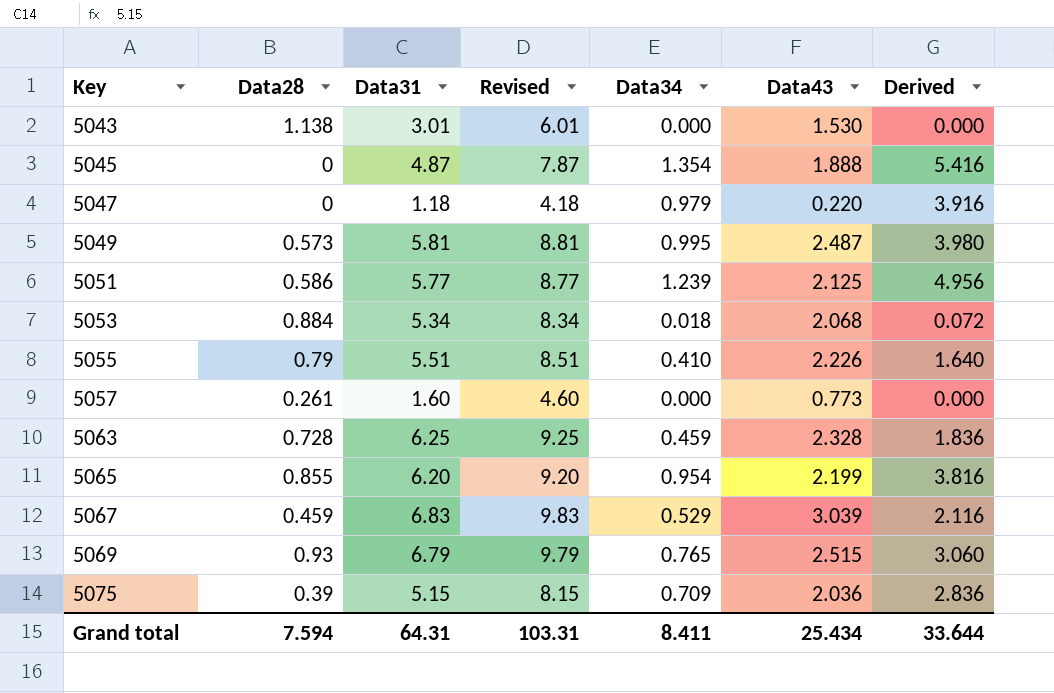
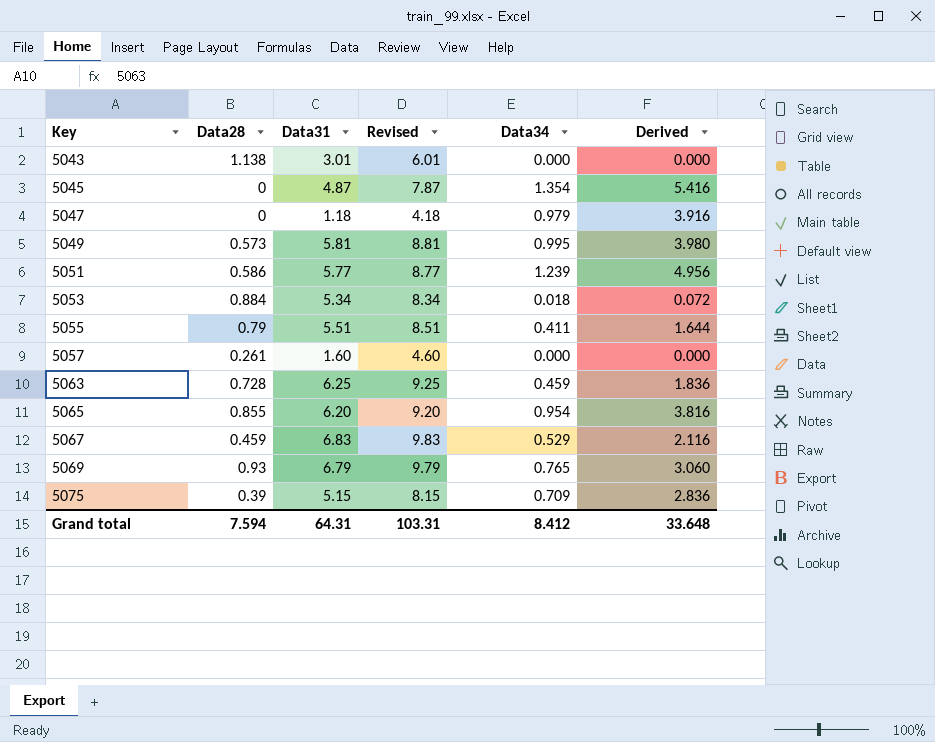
column Data43 | position: 6 -> none
5055 | Data34: 0.410 -> 0.411
5055 | Derived: 1.640 -> 1.644
Grand total | Data34: 8.411 -> 8.412
Grand total | Derived: 33.644 -> 33.648

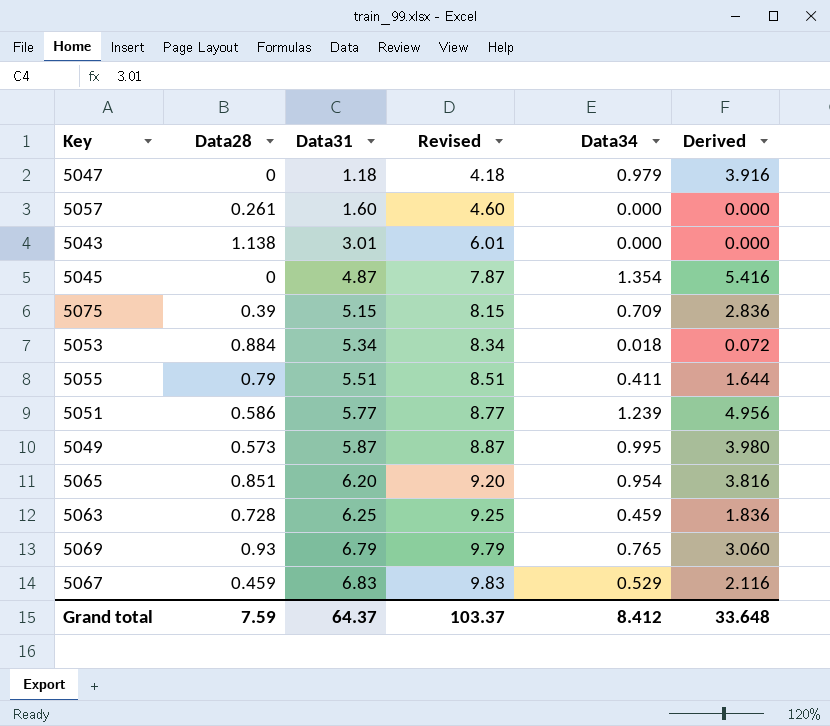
row order: Key ascending -> Data31 ascending
5049 | Data31: 5.81 -> 5.87
5049 | Revised: 8.81 -> 8.87
5065 | Data28: 0.855 -> 0.851
Grand total | Data28: 7.594 -> 7.59
Grand total | Data31: 64.31 -> 64.37
Grand total | Revised: 103.31 -> 103.37

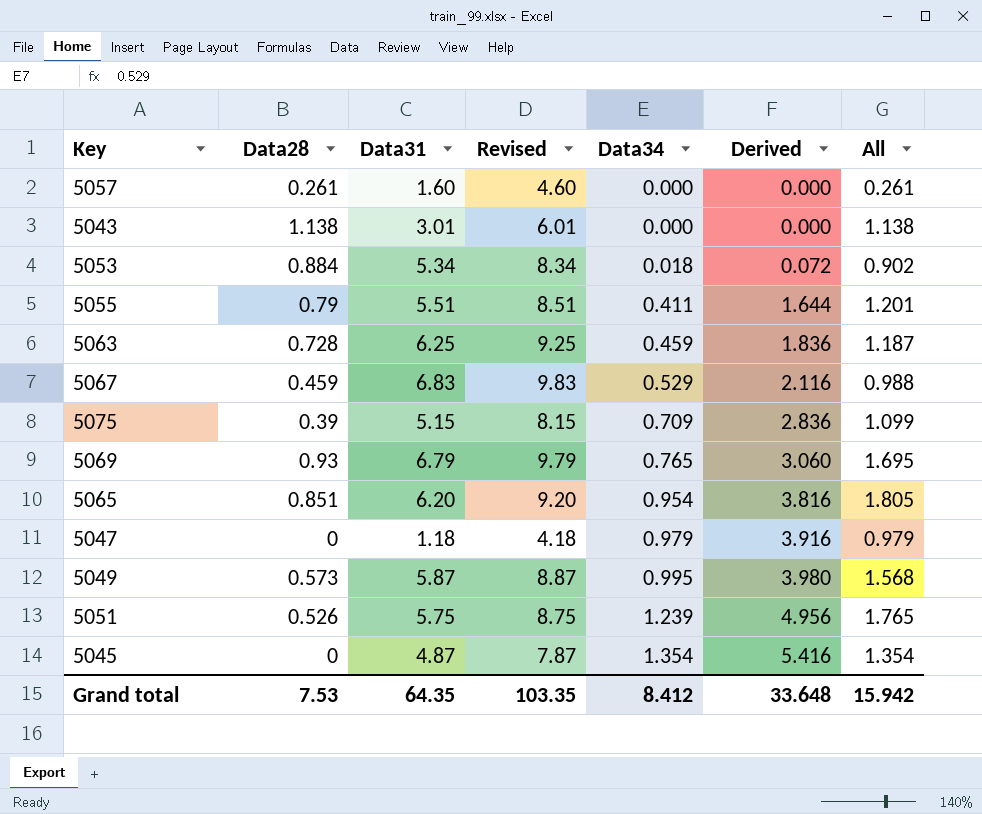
row order: Data31 ascending -> Data34 ascending
column All | formula: none -> [Data28] + [Data34]
5051 | Data28: 0.586 -> 0.526
5051 | Data31: 5.77 -> 5.75
5051 | Revised: 8.77 -> 8.75
Grand total | Data28: 7.59 -> 7.53
Grand total | Data31: 64.37 -> 64.35
Grand total | Revised: 103.37 -> 103.35

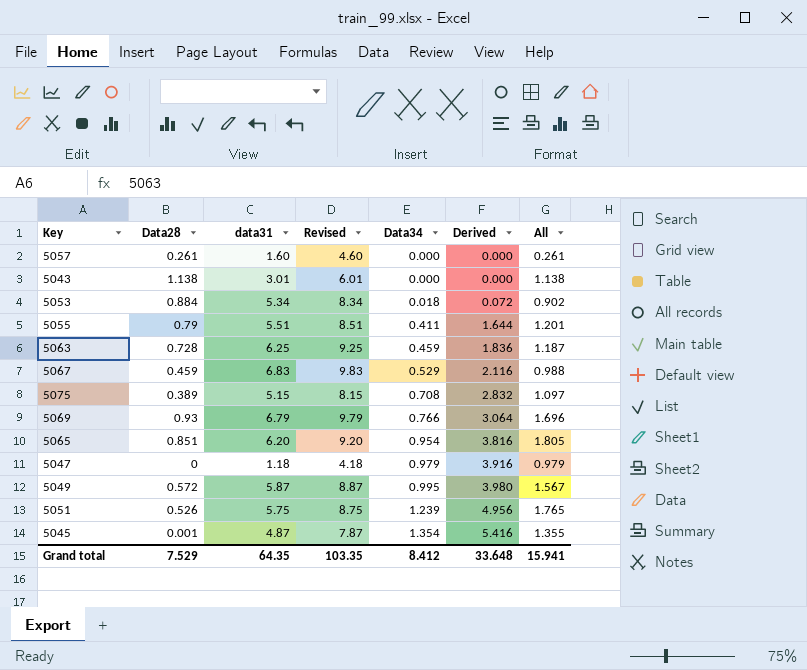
column name: Data31 -> data31
5075 | Data28: 0.39 -> 0.389
5075 | Data34: 0.709 -> 0.708
5075 | Derived: 2.836 -> 2.832
5075 | All: 1.099 -> 1.097
5069 | Data34: 0.765 -> 0.766
5069 | Derived: 3.060 -> 3.064
5069 | All: 1.695 -> 1.696
5049 | Data28: 0.573 -> 0.572
5049 | All: 1.568 -> 1.567
5045 | Data28: 0 -> 0.001
5045 | All: 1.354 -> 1.355
Grand total | Data28: 7.53 -> 7.529
Grand total | All: 15.942 -> 15.941

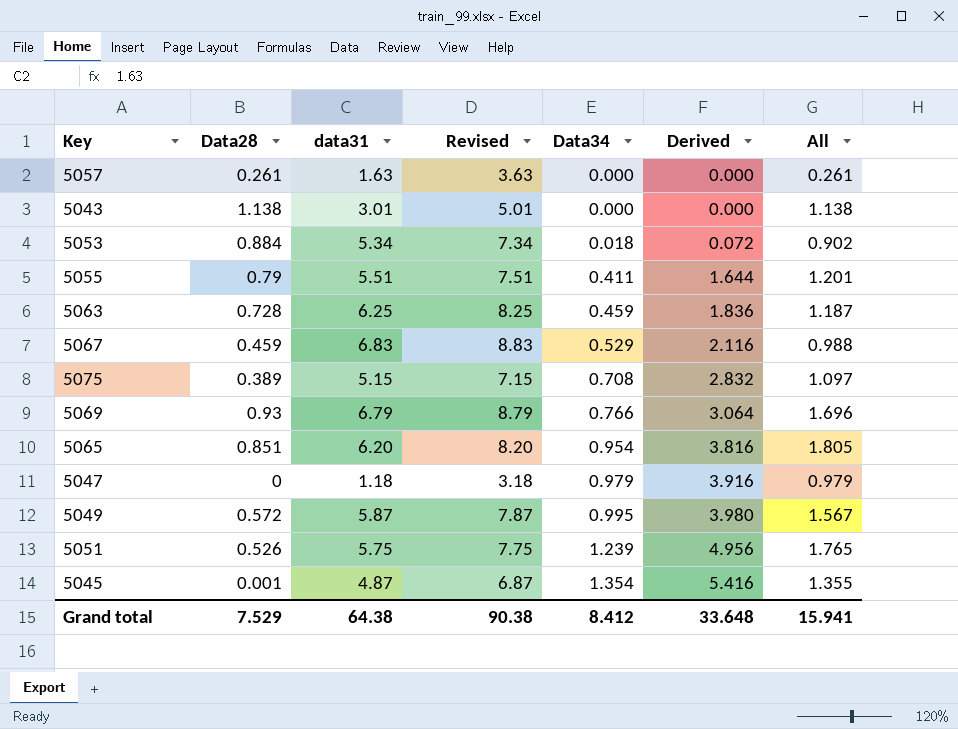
column Revised | formula: [data31] + 3 -> [data31] + 2
5057 | data31: 1.60 -> 1.63
Grand total | data31: 64.35 -> 64.38
Grand total | Revised: 103.35 -> 90.38

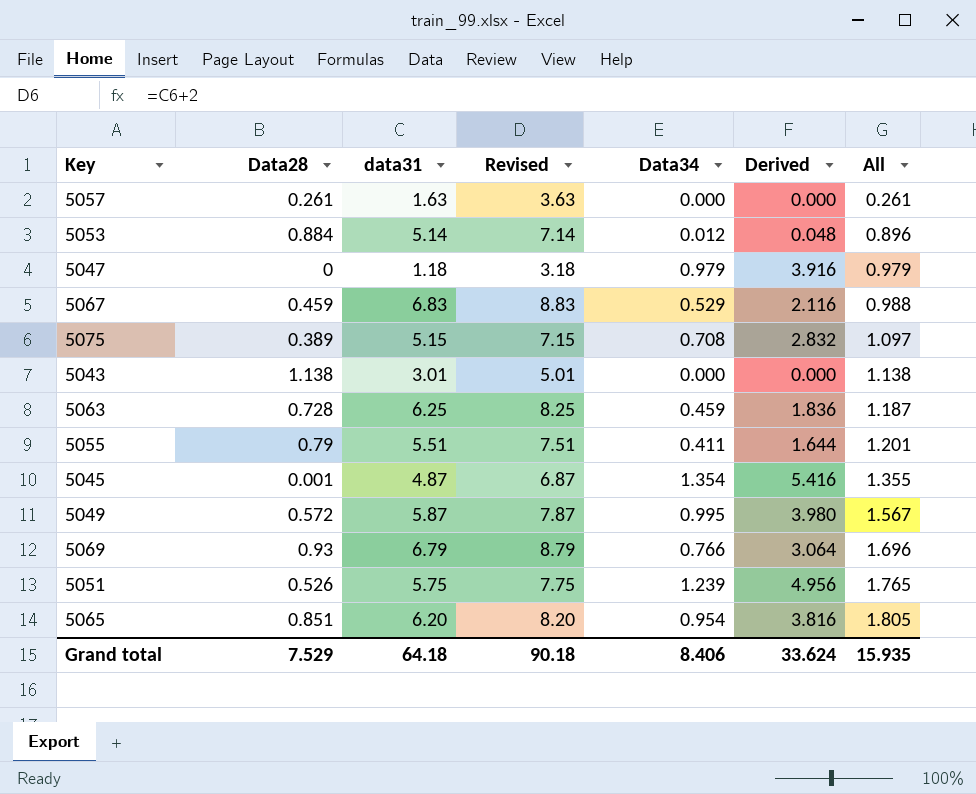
row order: Data34 ascending -> All ascending
5053 | data31: 5.34 -> 5.14
5053 | Revised: 7.34 -> 7.14
5053 | Data34: 0.018 -> 0.012
5053 | Derived: 0.072 -> 0.048
5053 | All: 0.902 -> 0.896
Grand total | data31: 64.38 -> 64.18
Grand total | Revised: 90.38 -> 90.18
Grand total | Data34: 8.412 -> 8.406
Grand total | Derived: 33.648 -> 33.624
Grand total | All: 15.941 -> 15.935

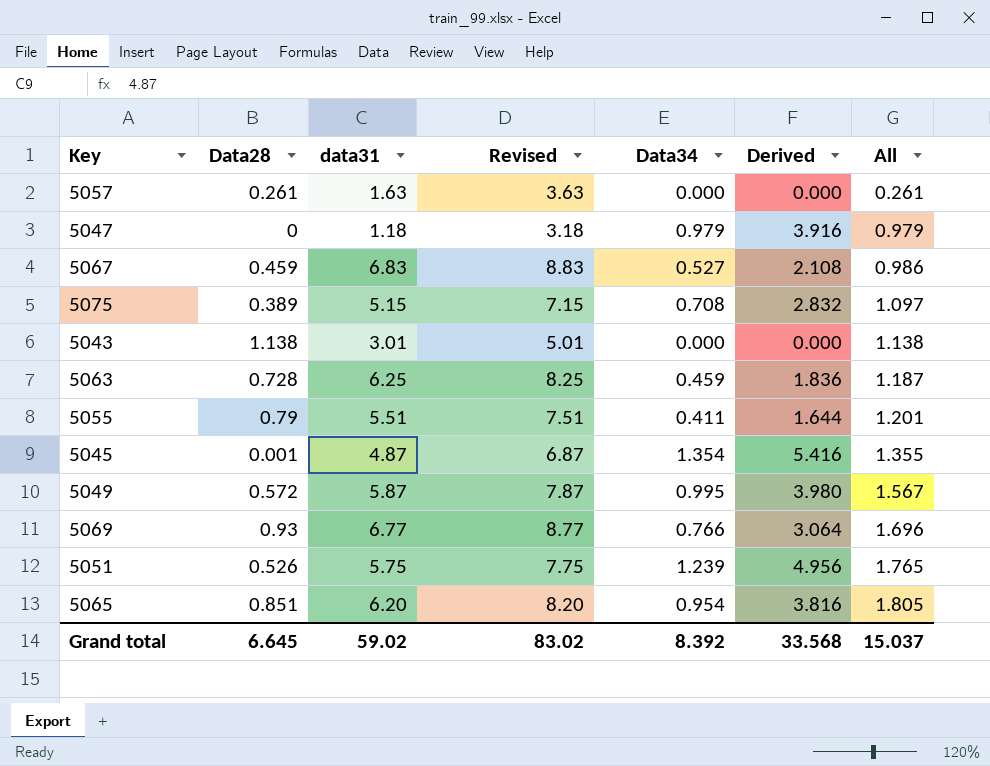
row 5053: 0.884 | 5.14 | 7.14 | 0.012 | 0.048 | 0.896 -> none
5067 | Data34: 0.529 -> 0.527
5067 | Derived: 2.116 -> 2.108
5067 | All: 0.988 -> 0.986
5069 | data31: 6.79 -> 6.77
5069 | Revised: 8.79 -> 8.77
Grand total | Data28: 7.529 -> 6.645
Grand total | data31: 64.18 -> 59.02
Grand total | Revised: 90.18 -> 83.02
Grand total | Data34: 8.406 -> 8.392
Grand total | Derived: 33.624 -> 33.568
Grand total | All: 15.935 -> 15.037

